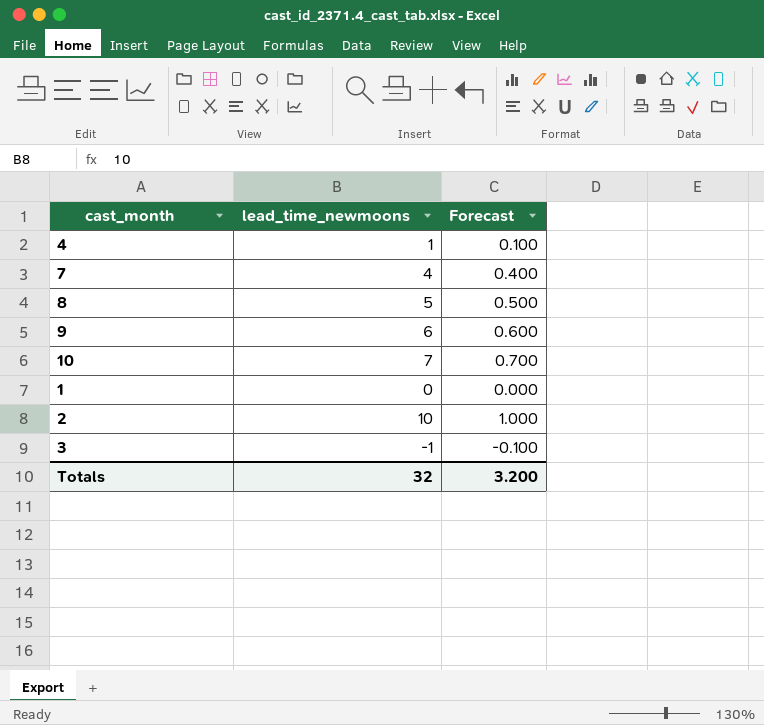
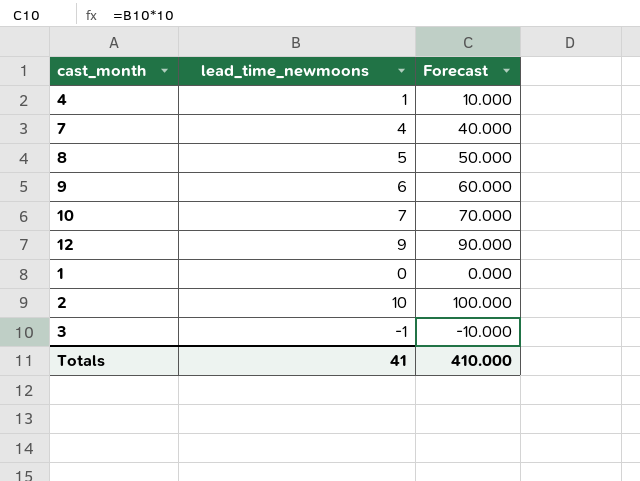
column Forecast | formula: [lead_time_newmoons] * 0.1 -> [lead_time_newmoons] * 10
row 12: none -> 9 | 90.000
Totals | lead_time_newmoons: 32 -> 41
Totals | Forecast: 3.200 -> 410.000

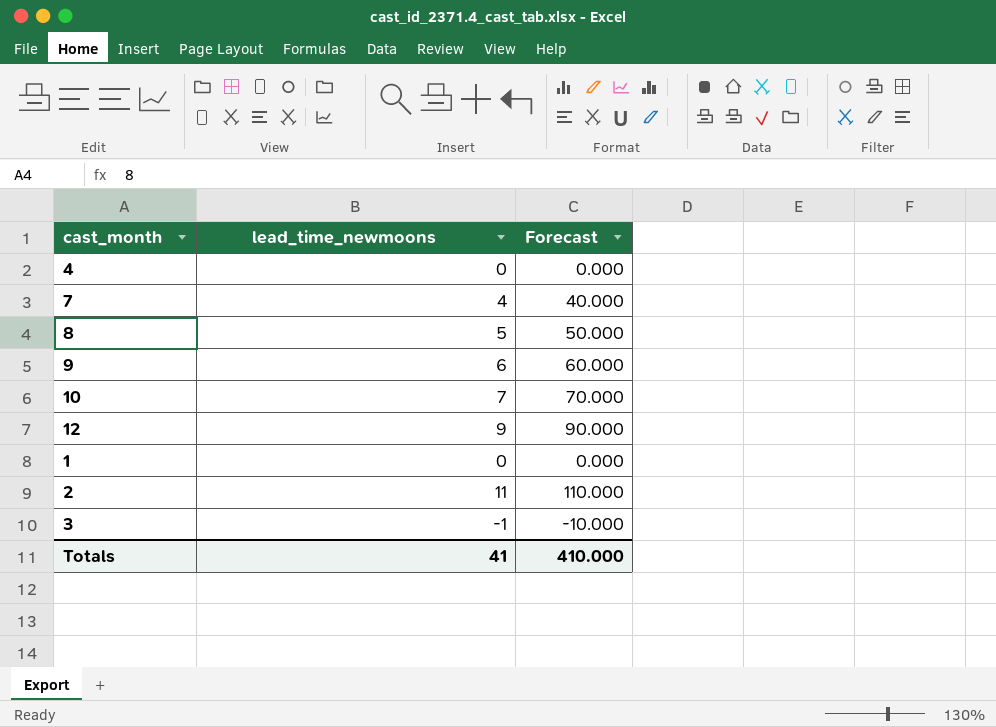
4 | lead_time_newmoons: 1 -> 0
4 | Forecast: 10.000 -> 0.000
2 | lead_time_newmoons: 10 -> 11
2 | Forecast: 100.000 -> 110.000

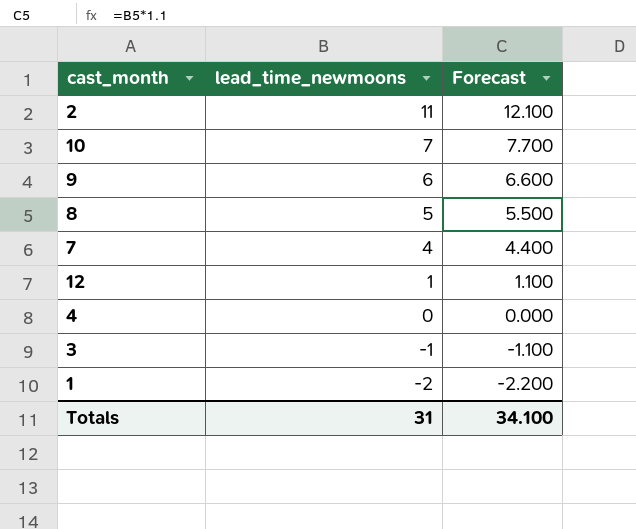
row order: none -> lead_time_newmoons descending
column Forecast | formula: [lead_time_newmoons] * 10 -> [lead_time_newmoons] * 1.1
12 | lead_time_newmoons: 9 -> 1
1 | lead_time_newmoons: 0 -> -2
Totals | lead_time_newmoons: 41 -> 31
Totals | Forecast: 410.000 -> 34.100

